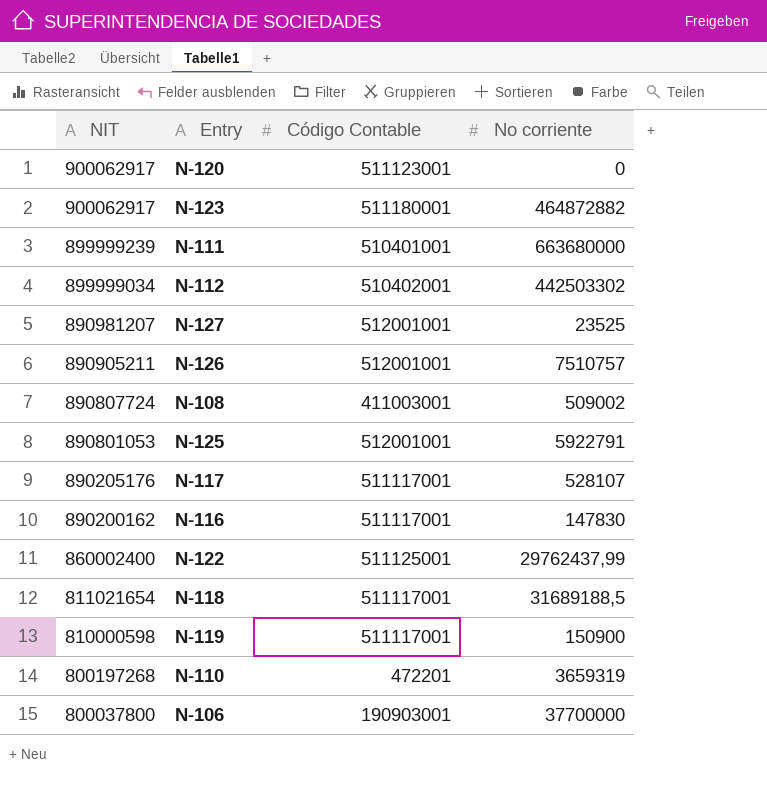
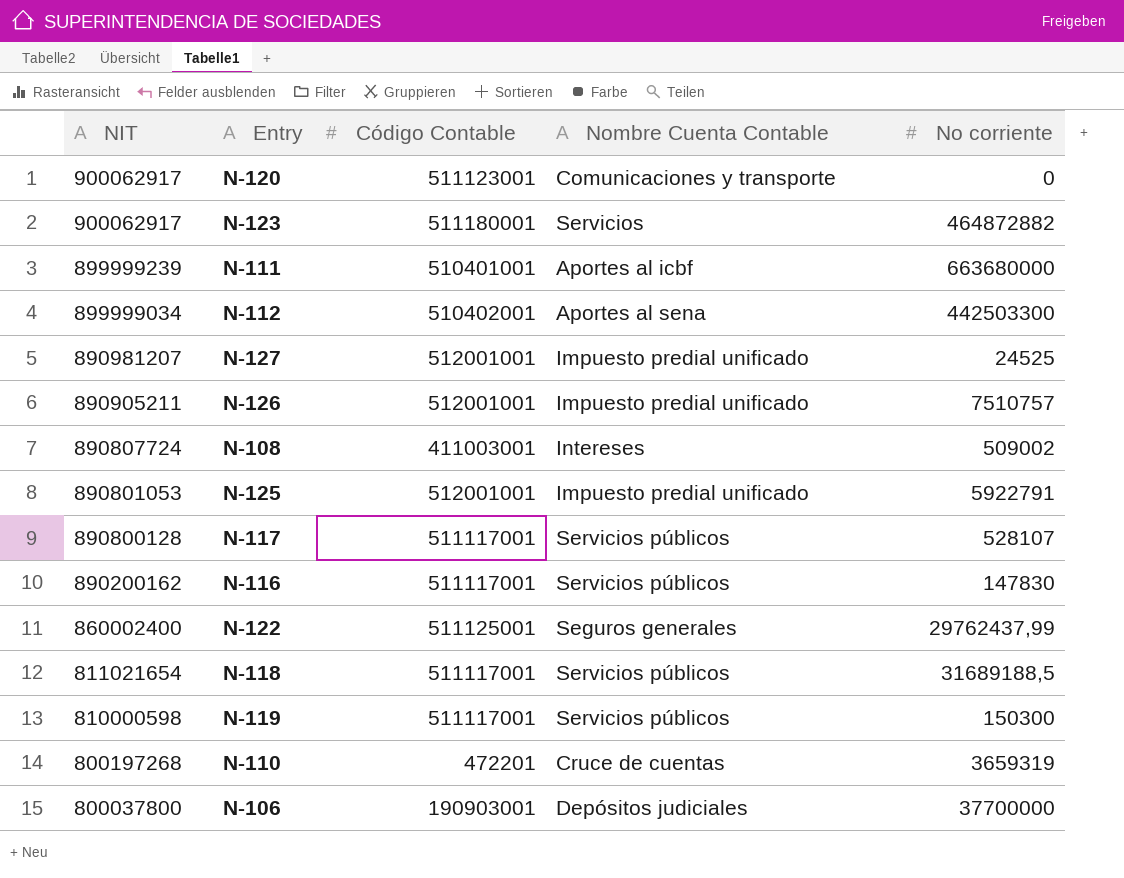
column Nombre Cuenta Contable | position: none -> 4
N-112 | No corriente: 442503302 -> 442503300
N-127 | No corriente: 23525 -> 24525
N-117 | NIT: 890205176 -> 890800128
N-119 | No corriente: 150900 -> 150300

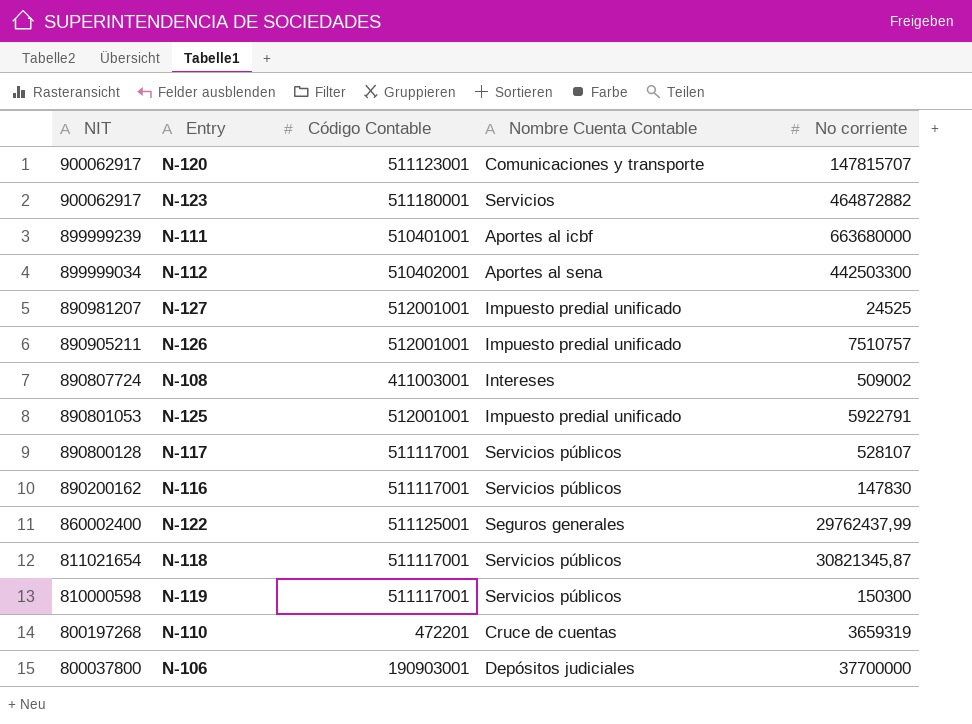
N-120 | No corriente: 0 -> 147815707
N-118 | No corriente: 31689188,5 -> 30821345,87

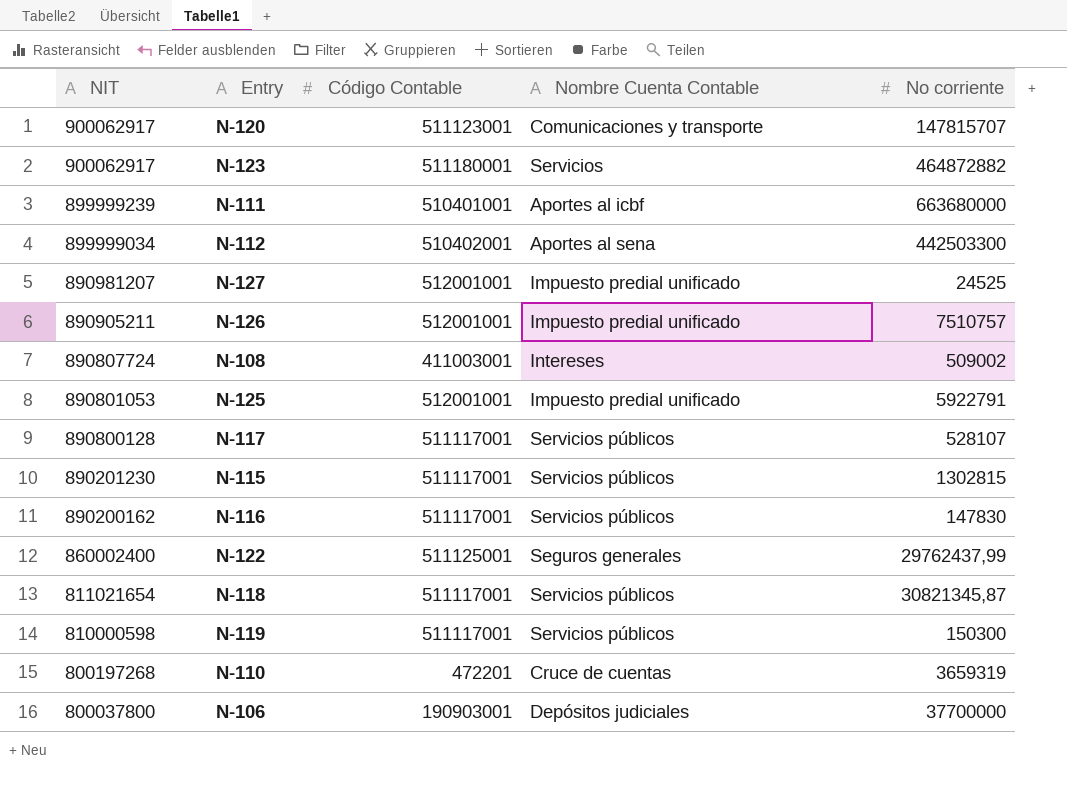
row N-115: none -> 890201230 | 511117001 | Servicios públicos | 1302815

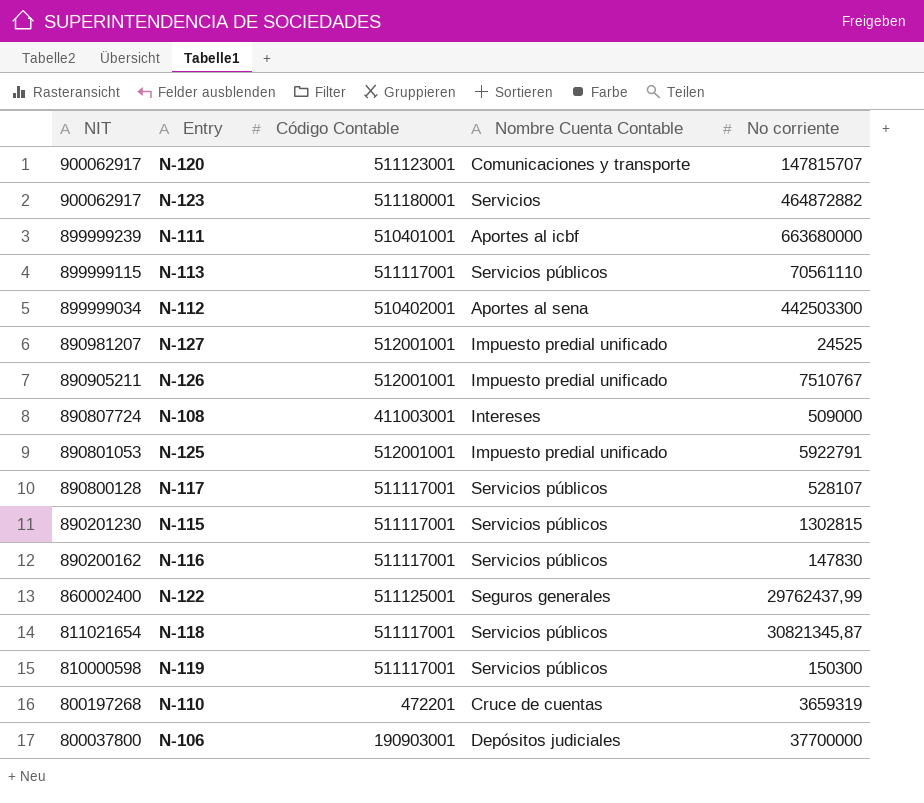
row N-113: none -> 899999115 | 511117001 | Servicios públicos | 70561110
N-126 | No corriente: 7510757 -> 7510767
N-108 | No corriente: 509002 -> 509000

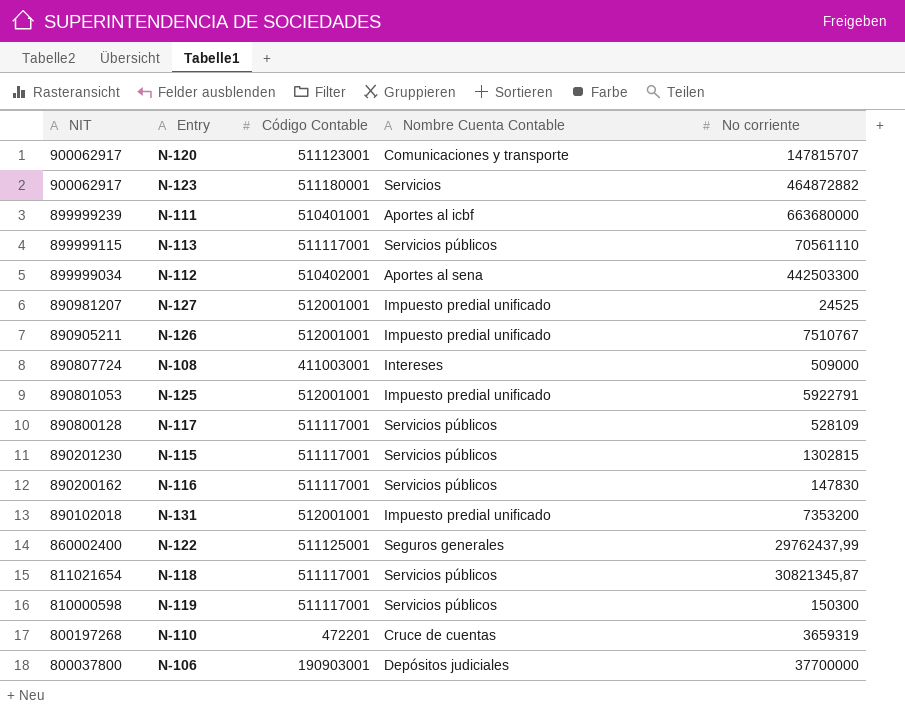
N-117 | No corriente: 528107 -> 528109
row N-131: none -> 890102018 | 512001001 | Impuesto predial unificado | 7353200

